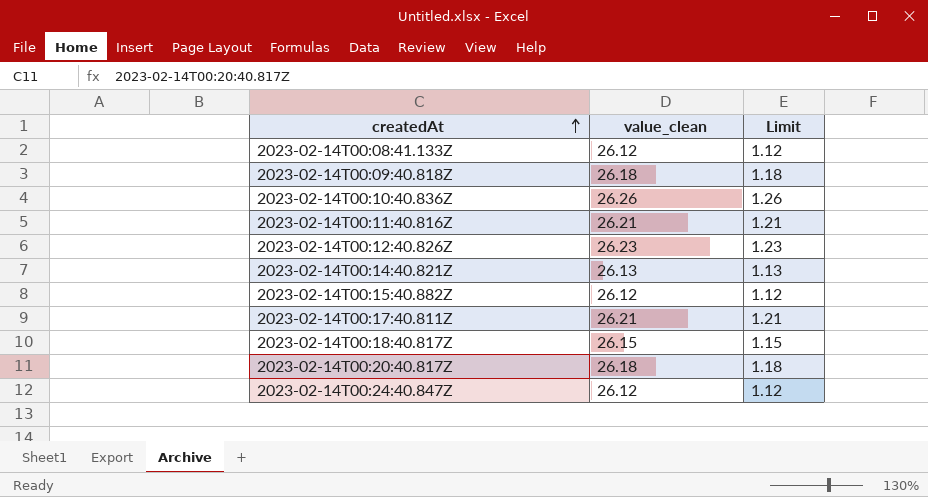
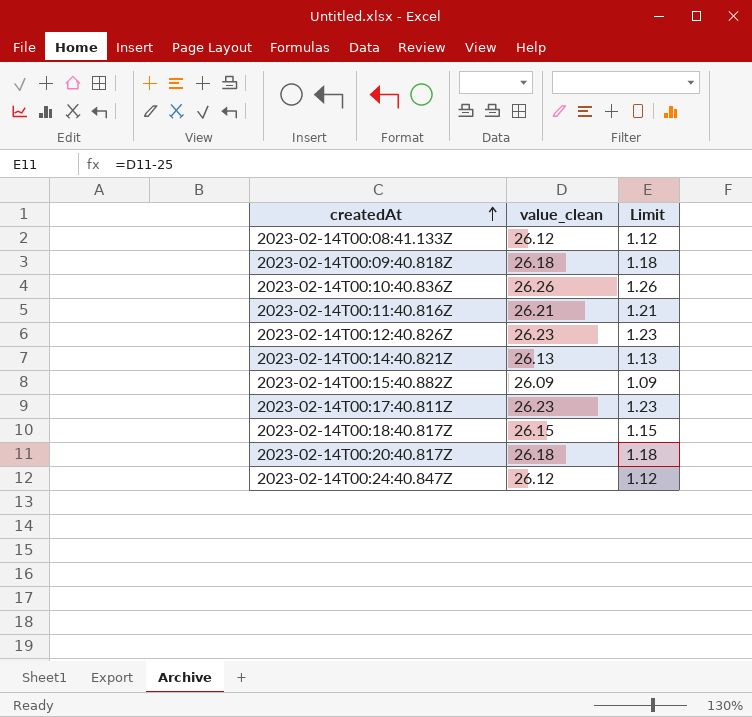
2023-02-14T00:15:40.882Z | value_clean: 26.12 -> 26.09
2023-02-14T00:15:40.882Z | Limit: 1.12 -> 1.09
2023-02-14T00:17:40.811Z | value_clean: 26.21 -> 26.23
2023-02-14T00:17:40.811Z | Limit: 1.21 -> 1.23

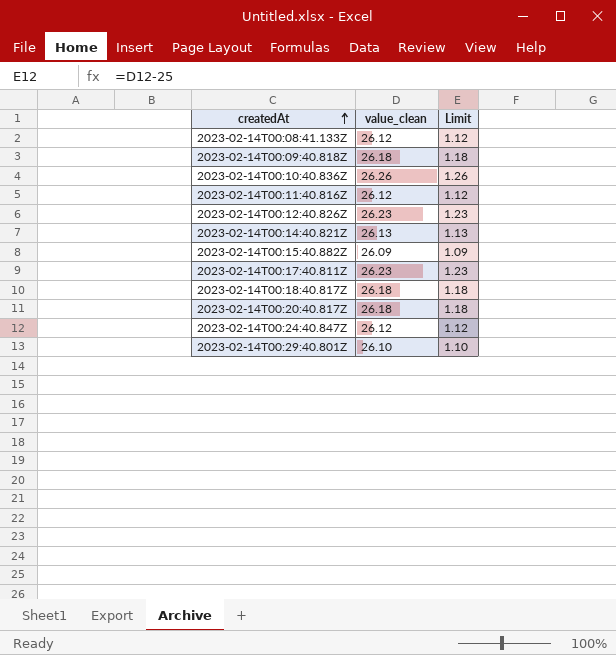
2023-02-14T00:11:40.816Z | value_clean: 26.21 -> 26.12
2023-02-14T00:11:40.816Z | Limit: 1.21 -> 1.12
2023-02-14T00:18:40.817Z | value_clean: 26.15 -> 26.18
2023-02-14T00:18:40.817Z | Limit: 1.15 -> 1.18
row 2023-02-14T00:29:40.801Z: none -> 26.10 | 1.10

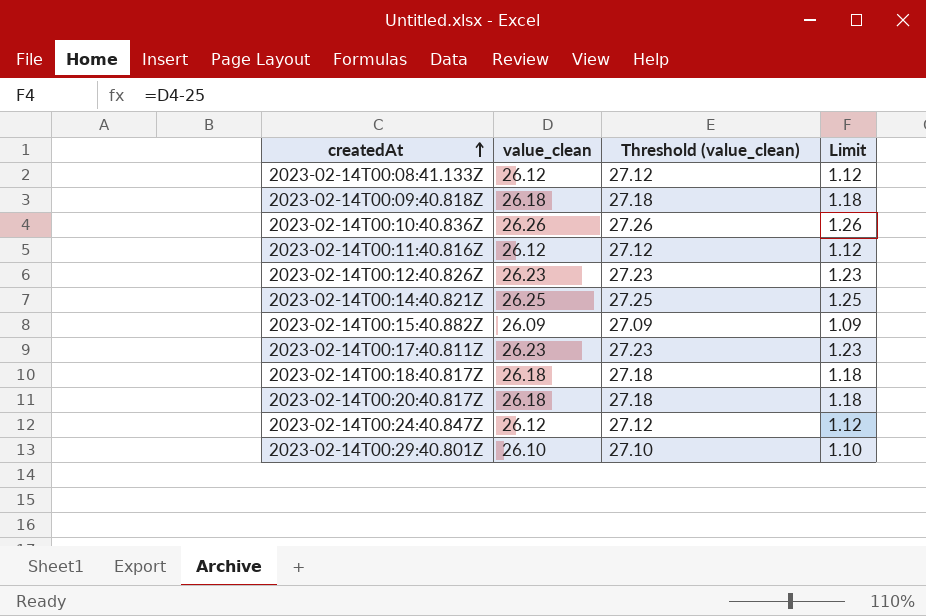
column Threshold (value_clean) | formula: none -> [value_clean] + 1
2023-02-14T00:14:40.821Z | value_clean: 26.13 -> 26.25
2023-02-14T00:14:40.821Z | Limit: 1.13 -> 1.25

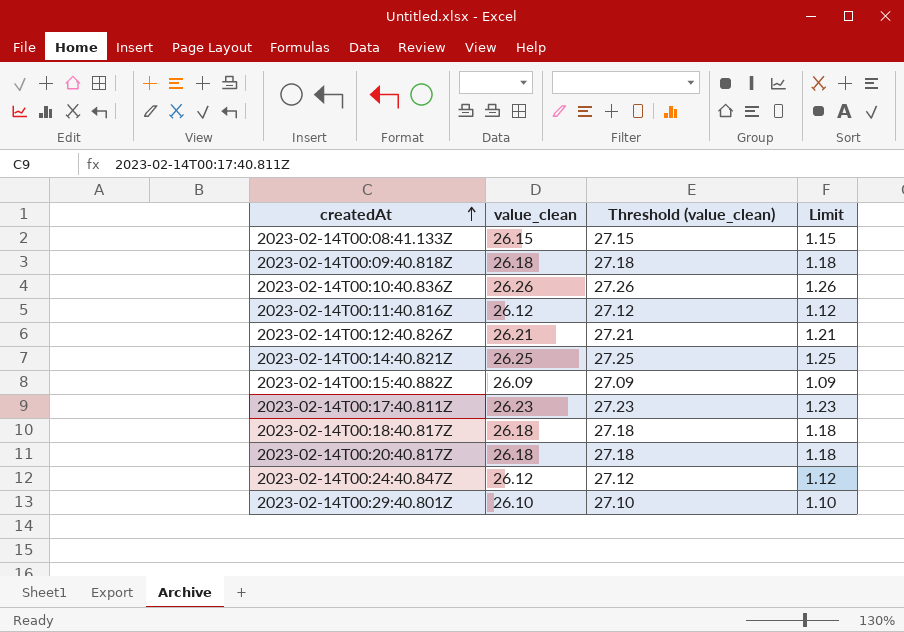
2023-02-14T00:08:41.133Z | value_clean: 26.12 -> 26.15
2023-02-14T00:08:41.133Z | Threshold (value_clean): 27.12 -> 27.15
2023-02-14T00:08:41.133Z | Limit: 1.12 -> 1.15
2023-02-14T00:12:40.826Z | value_clean: 26.23 -> 26.21
2023-02-14T00:12:40.826Z | Threshold (value_clean): 27.23 -> 27.21
2023-02-14T00:12:40.826Z | Limit: 1.23 -> 1.21

